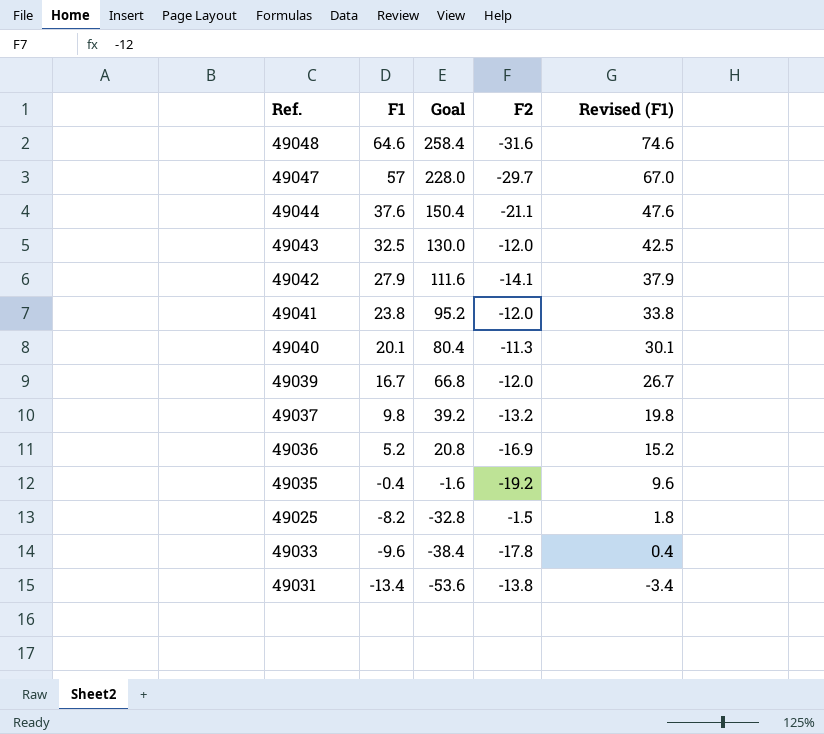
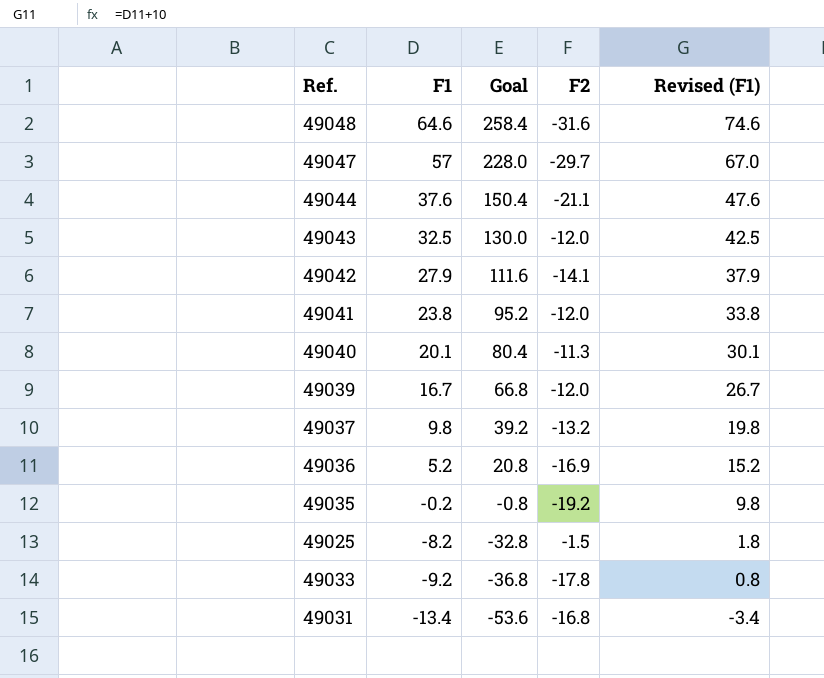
49035 | F1: -0.4 -> -0.2
49035 | Goal: -1.6 -> -0.8
49035 | Revised (F1): 9.6 -> 9.8
49033 | F1: -9.6 -> -9.2
49033 | Goal: -38.4 -> -36.8
49033 | Revised (F1): 0.4 -> 0.8
49031 | F2: -13.8 -> -16.8

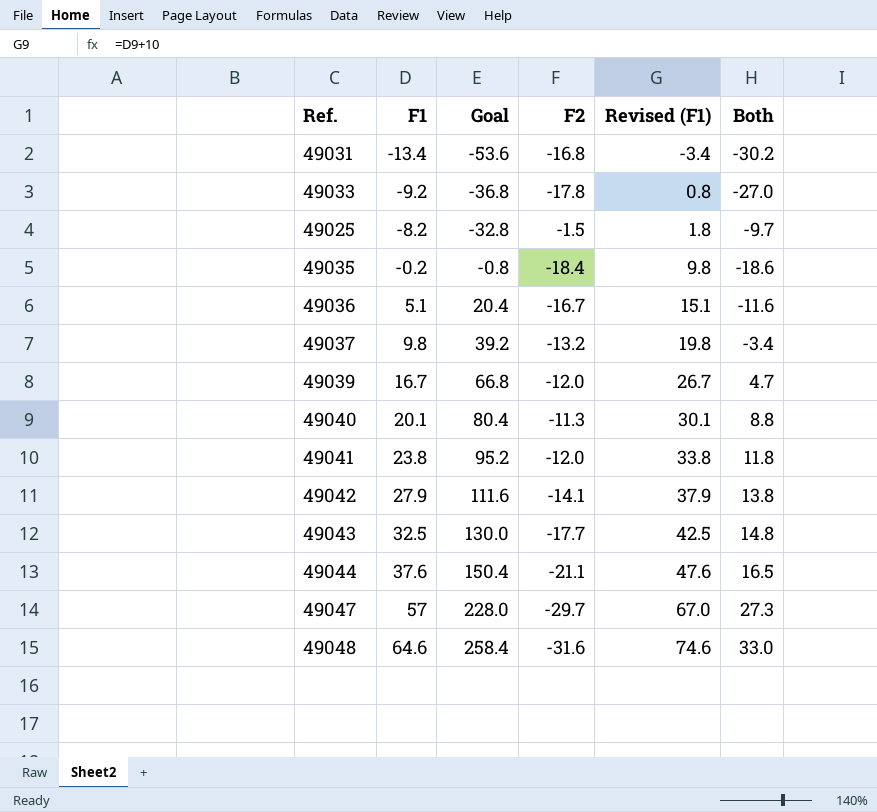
row order: F1 descending -> F1 ascending
column Both | formula: none -> [F1] + [F2]
49035 | F2: -19.2 -> -18.4
49036 | F1: 5.2 -> 5.1
49036 | Goal: 20.8 -> 20.4
49036 | F2: -16.9 -> -16.7
49036 | Revised (F1): 15.2 -> 15.1
49043 | F2: -12.0 -> -17.7

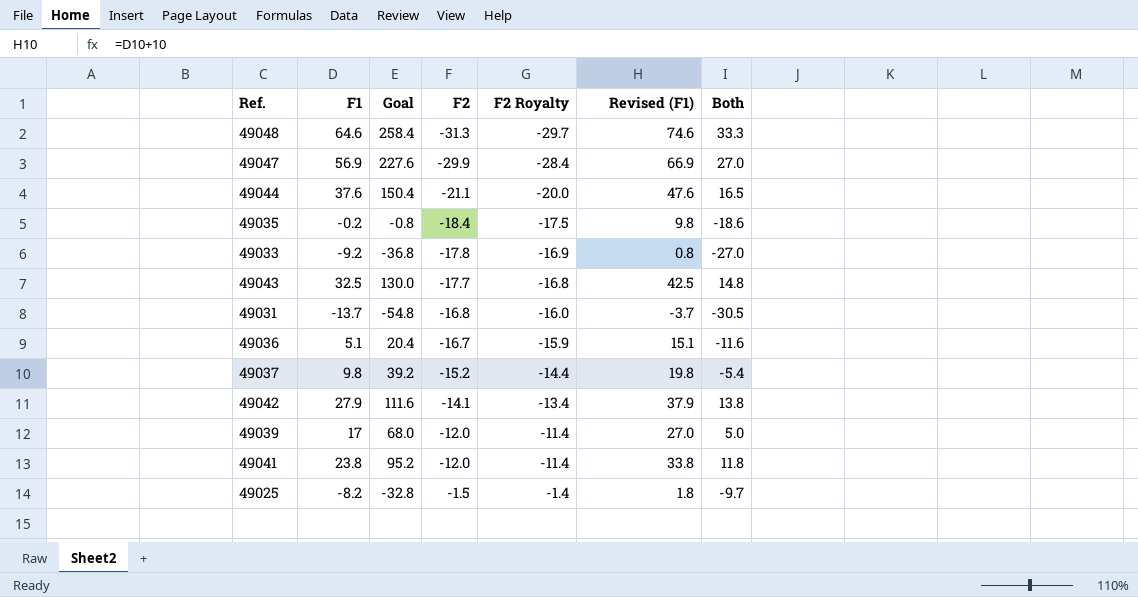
row order: F1 ascending -> F2 ascending
column F2 Royalty | formula: none -> [F2] * 0.95
row 49040: 20.1 | 80.4 | -11.3 | 30.1 | 8.8 -> none
49048 | F2: -31.6 -> -31.3
49048 | Both: 33.0 -> 33.3
49047 | F1: 57 -> 56.9
49047 | Goal: 228.0 -> 227.6
49047 | F2: -29.7 -> -29.9
49047 | Revised (F1): 67.0 -> 66.9
49047 | Both: 27.3 -> 27.0
49031 | F1: -13.4 -> -13.7
49031 | Goal: -53.6 -> -54.8
49031 | Revised (F1): -3.4 -> -3.7
49031 | Both: -30.2 -> -30.5
49037 | F2: -13.2 -> -15.2
49037 | Both: -3.4 -> -5.4
49039 | F1: 16.7 -> 17
49039 | Goal: 66.8 -> 68.0
49039 | Revised (F1): 26.7 -> 27.0
49039 | Both: 4.7 -> 5.0

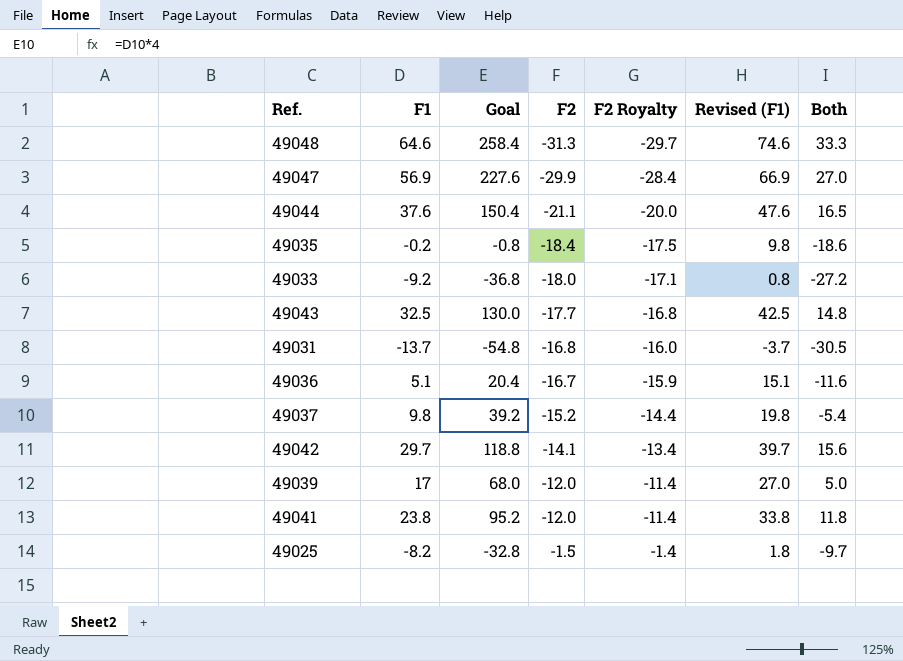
49033 | F2: -17.8 -> -18.0
49033 | F2 Royalty: -16.9 -> -17.1
49033 | Both: -27.0 -> -27.2
49042 | F1: 27.9 -> 29.7
49042 | Goal: 111.6 -> 118.8
49042 | Revised (F1): 37.9 -> 39.7
49042 | Both: 13.8 -> 15.6

